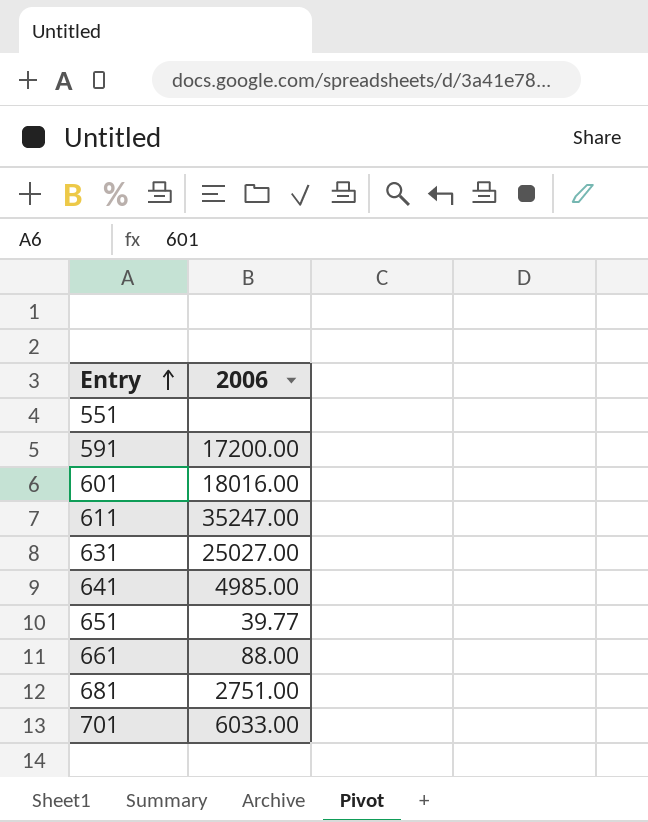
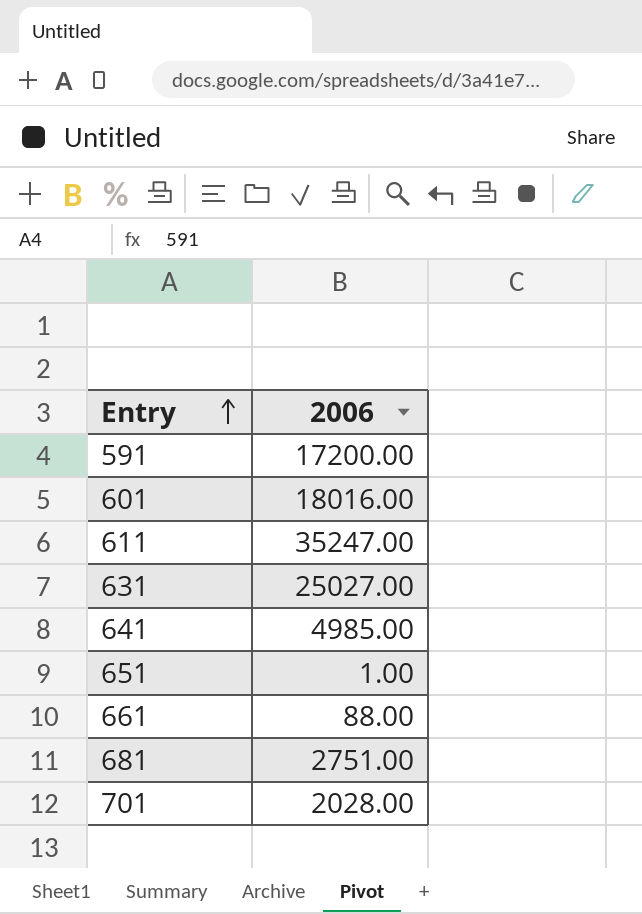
row 551: none -> none
651 | 2006: 39.77 -> 1.00
701 | 2006: 6033.00 -> 2028.00

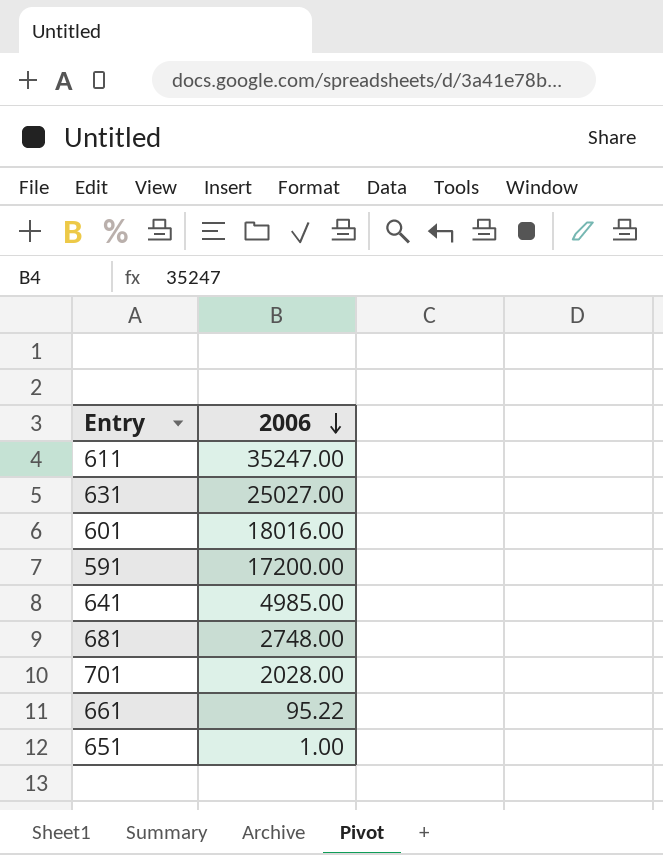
row order: Entry ascending -> 2006 descending
681 | 2006: 2751.00 -> 2748.00
661 | 2006: 88.00 -> 95.22

